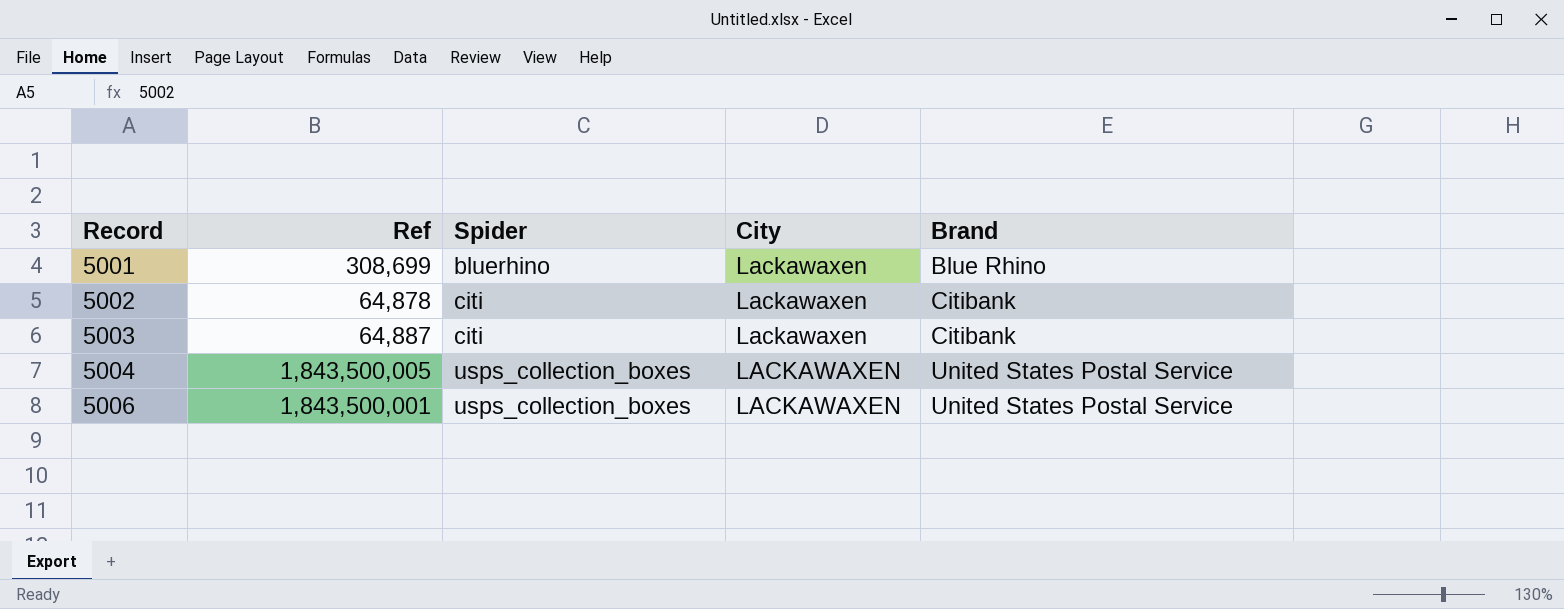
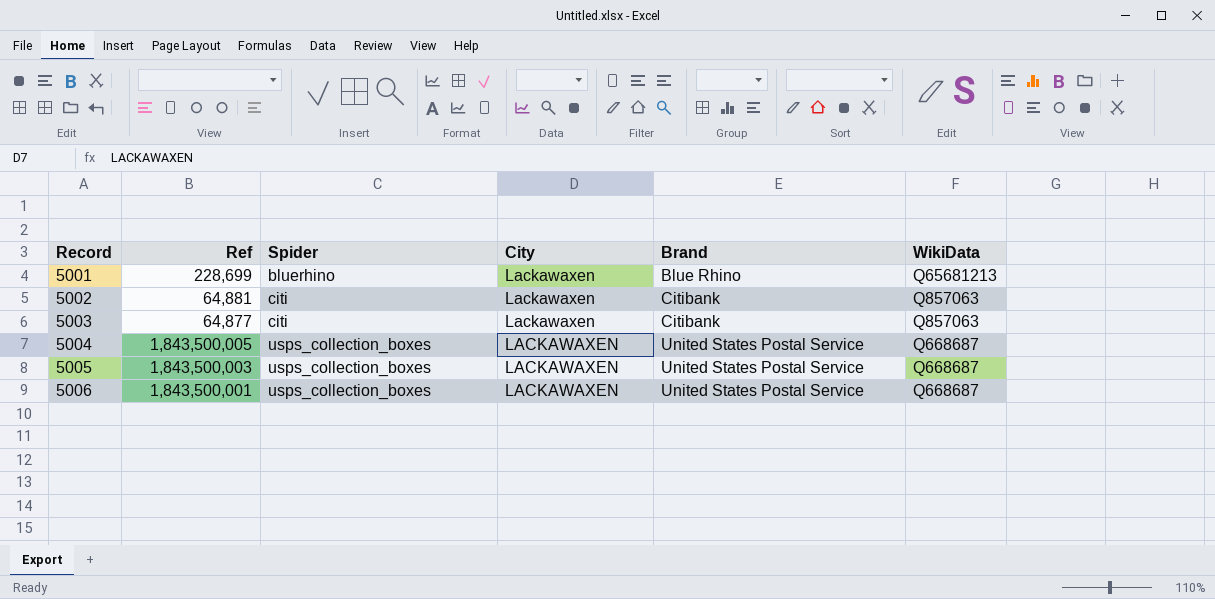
column WikiData | position: none -> 6
5001 | Ref: 308,699 -> 228,699
5002 | Ref: 64,878 -> 64,881
5003 | Ref: 64,887 -> 64,877
row 5005: none -> 1,843,500,003 | usps_collection_boxes | LACKAWAXEN | United States Postal Service | Q668687

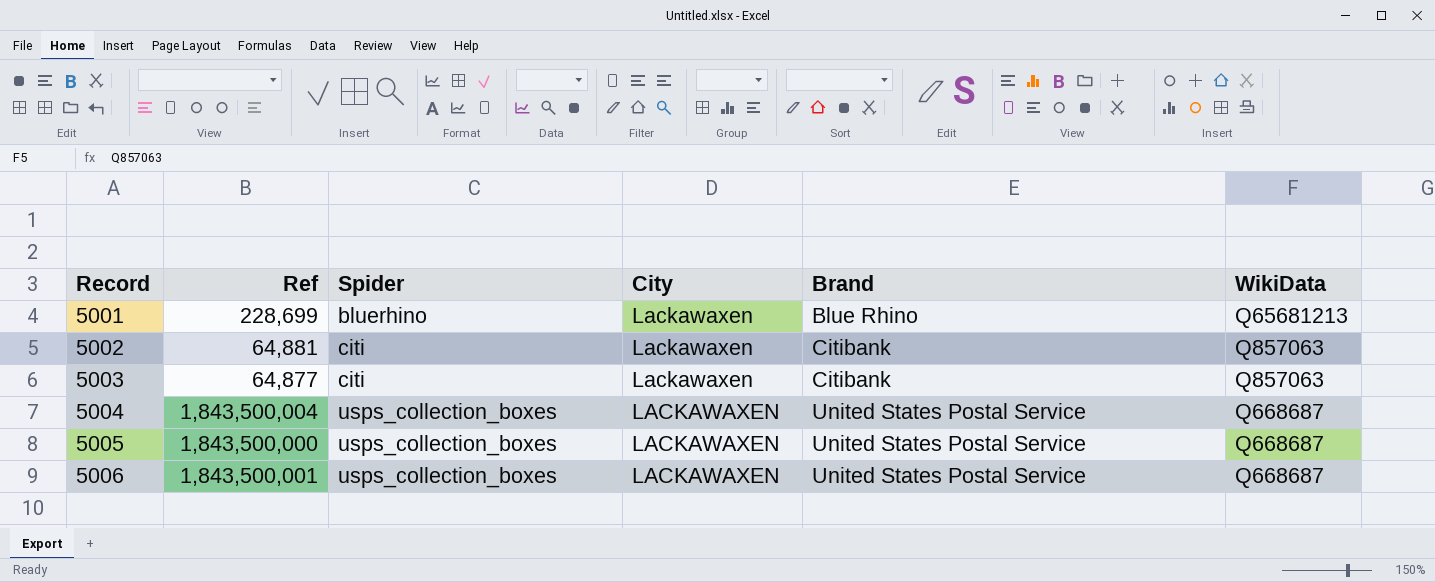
5004 | Ref: 1,843,500,005 -> 1,843,500,004
5005 | Ref: 1,843,500,003 -> 1,843,500,000

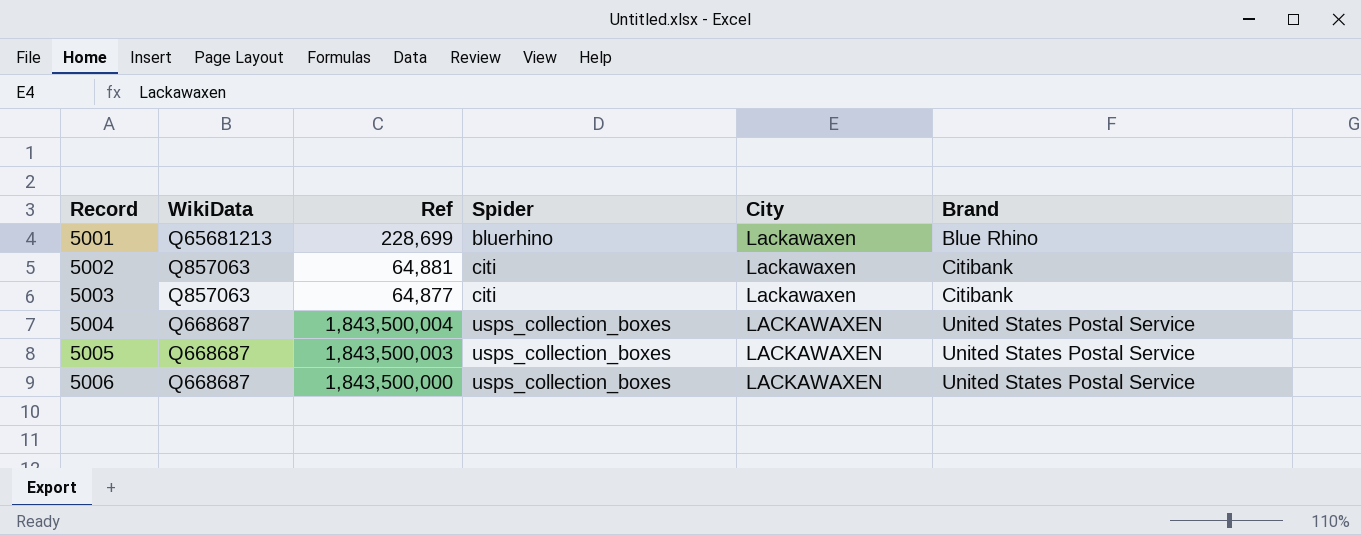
column WikiData | position: 6 -> 2
5005 | Ref: 1,843,500,000 -> 1,843,500,003
5006 | Ref: 1,843,500,001 -> 1,843,500,000

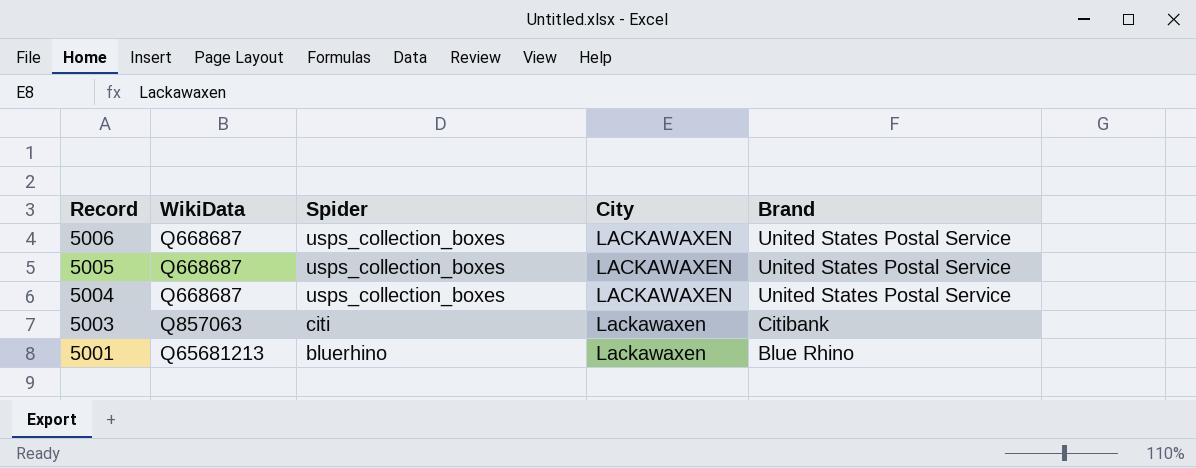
row order: Record ascending -> Record descending
column Ref | position: 3 -> none
row 5002: Q857063 | 64,881 | citi | Lackawaxen | Citibank -> none

